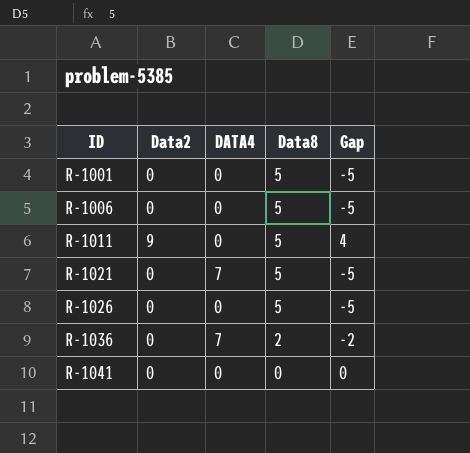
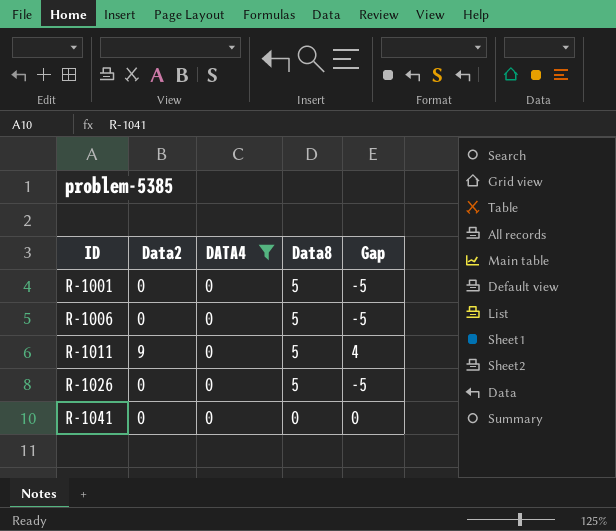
filter: none -> DATA4 = 0

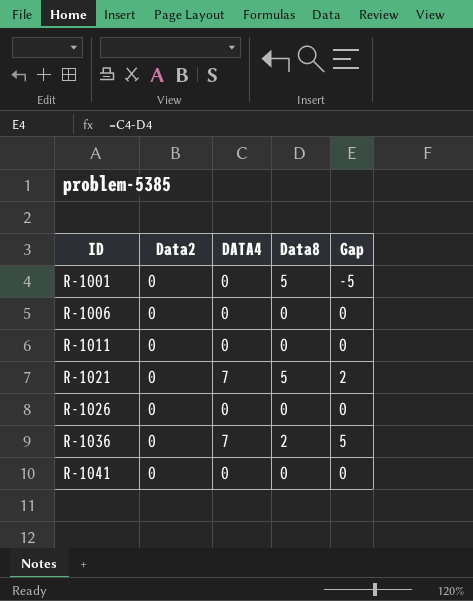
filter: DATA4 = 0 -> none
column Gap | formula: [Data2] - [Data8] -> [DATA4] - [Data8]
R-1006 | Data8: 5 -> 0
R-1011 | Data2: 9 -> 0
R-1011 | Data8: 5 -> 0
R-1026 | Data8: 5 -> 0

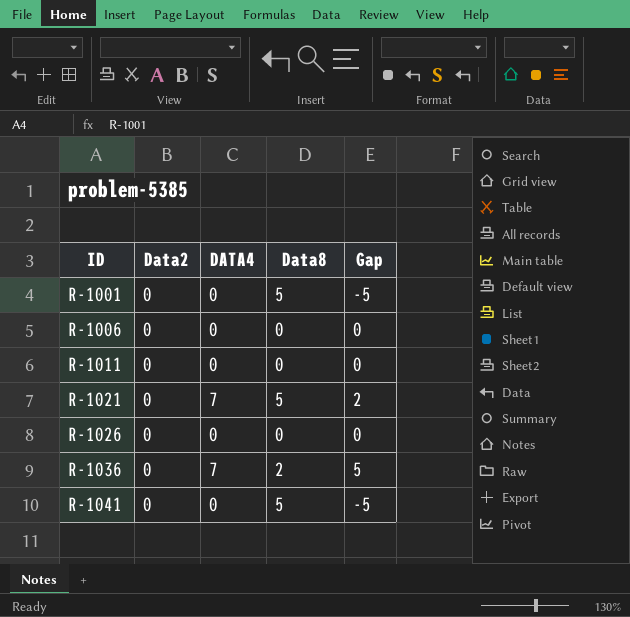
R-1041 | Data8: 0 -> 5
R-1041 | Gap: 0 -> -5

